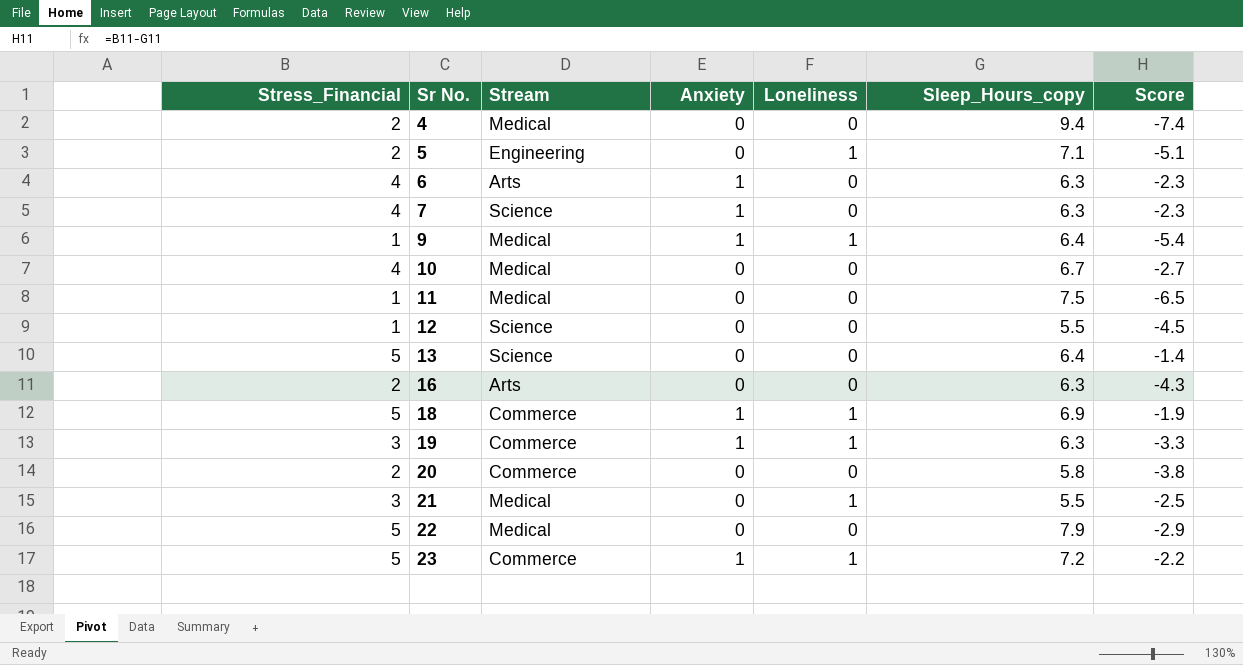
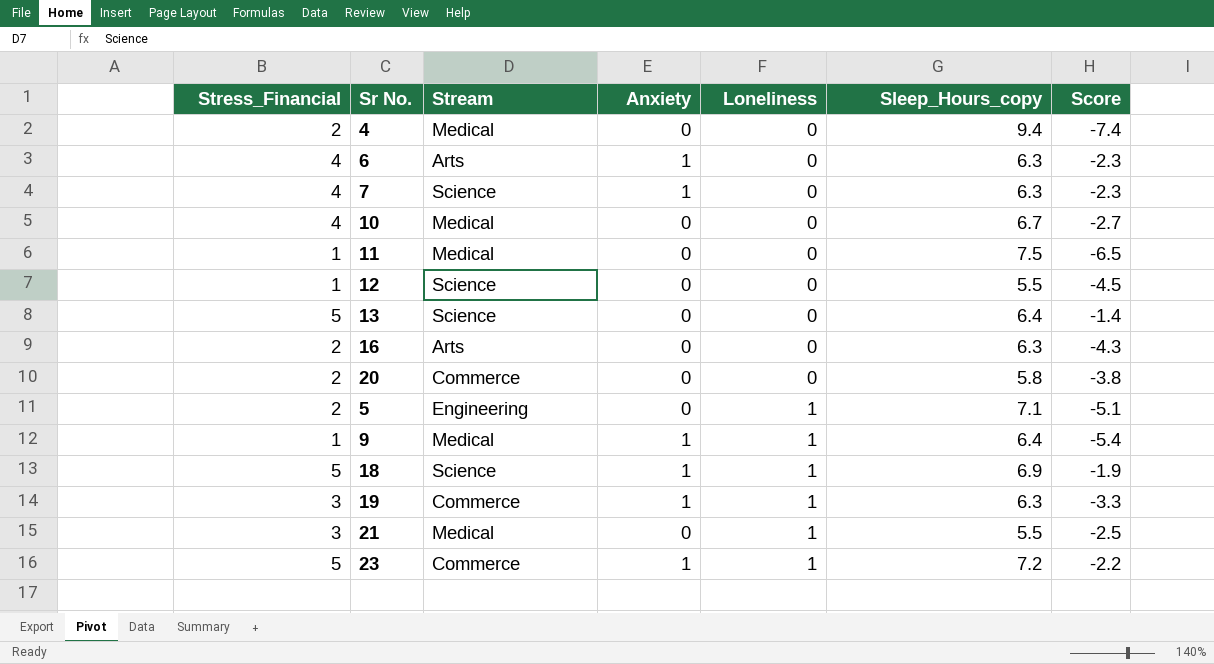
row order: Sr No. ascending -> Loneliness ascending
row 22: 5 | Medical | 0 | 0 | 7.9 | -2.9 -> none
18 | Stream: Commerce -> Science

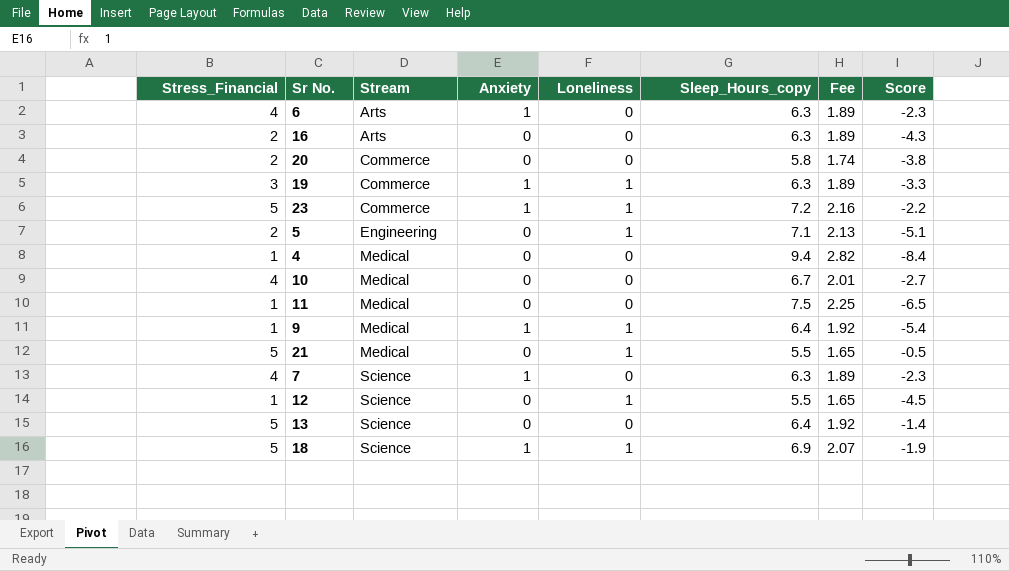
row order: Loneliness ascending -> Stream ascending
column Fee | formula: none -> [Sleep_Hours_copy] * 0.3
4 | Stress_Financial: 2 -> 1
4 | Score: -7.4 -> -8.4
21 | Stress_Financial: 3 -> 5
21 | Score: -2.5 -> -0.5
12 | Loneliness: 0 -> 1

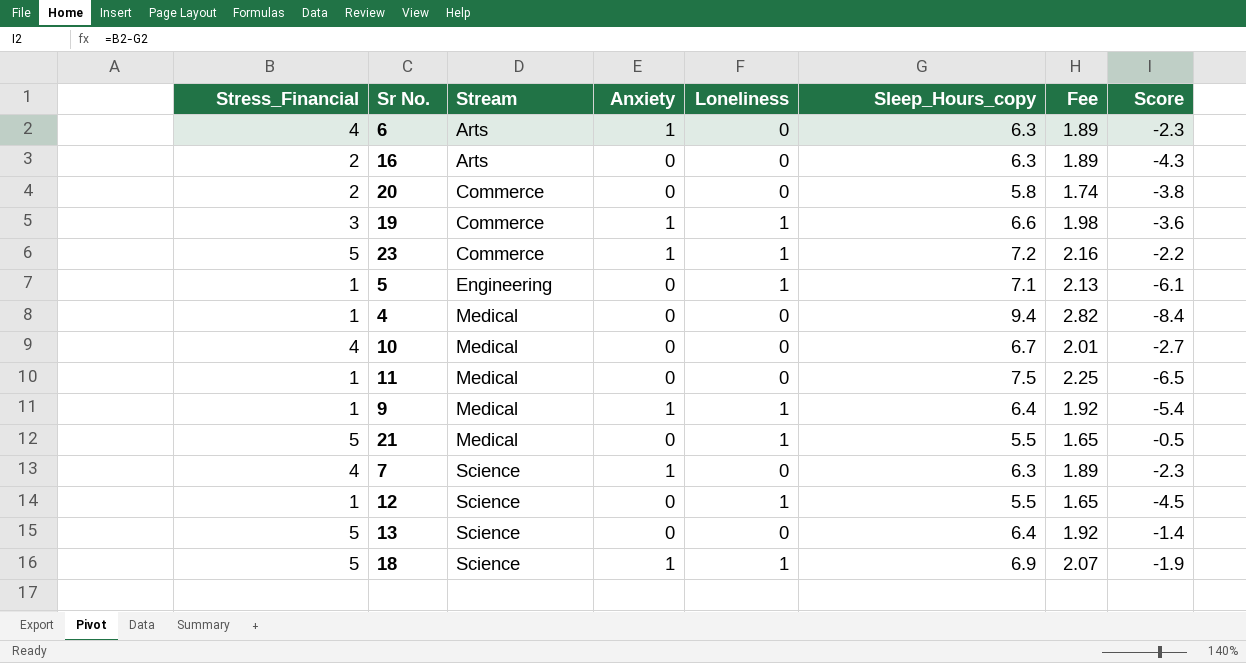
19 | Sleep_Hours_copy: 6.3 -> 6.6
19 | Fee: 1.89 -> 1.98
19 | Score: -3.3 -> -3.6
5 | Stress_Financial: 2 -> 1
5 | Score: -5.1 -> -6.1

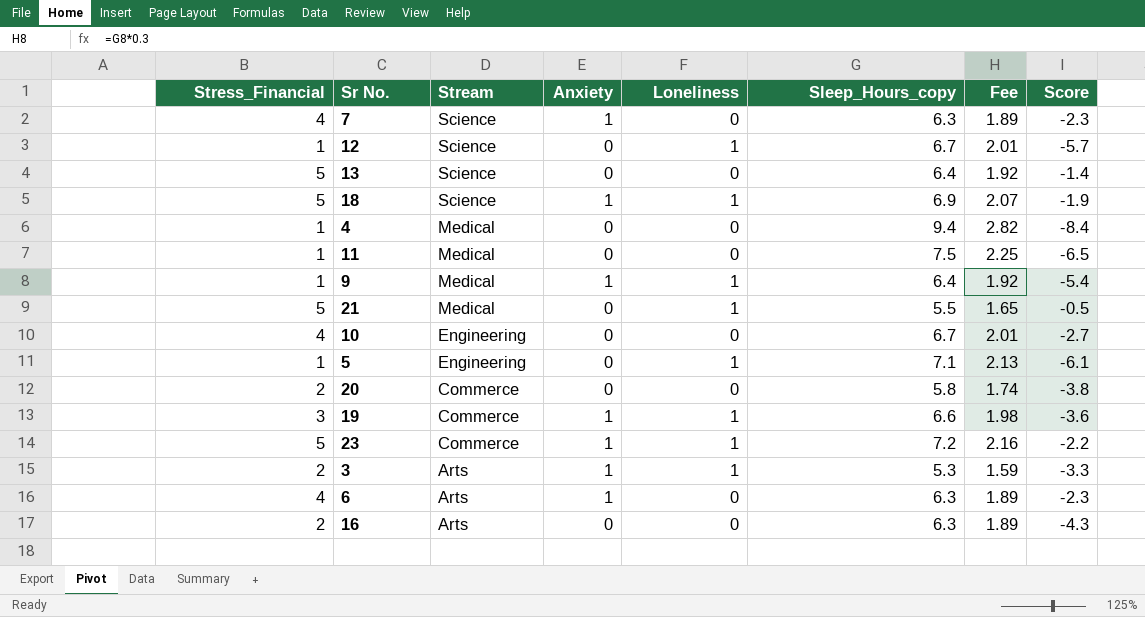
row order: Stream ascending -> Stream descending
12 | Sleep_Hours_copy: 5.5 -> 6.7
12 | Fee: 1.65 -> 2.01
12 | Score: -4.5 -> -5.7
10 | Stream: Medical -> Engineering
row 3: none -> 2 | Arts | 1 | 1 | 5.3 | 1.59 | -3.3

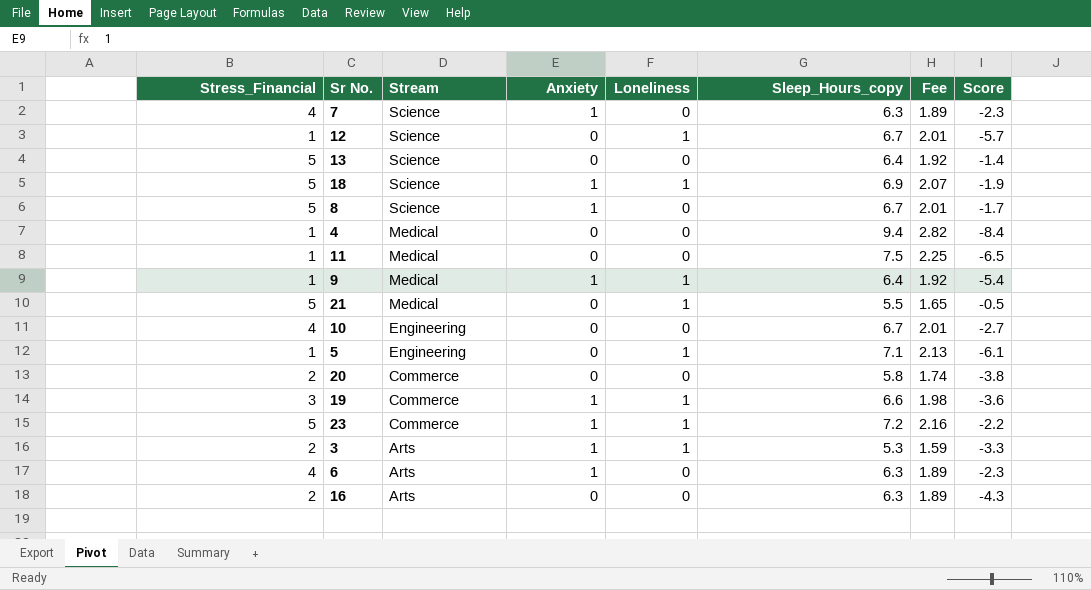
row 8: none -> 5 | Science | 1 | 0 | 6.7 | 2.01 | -1.7

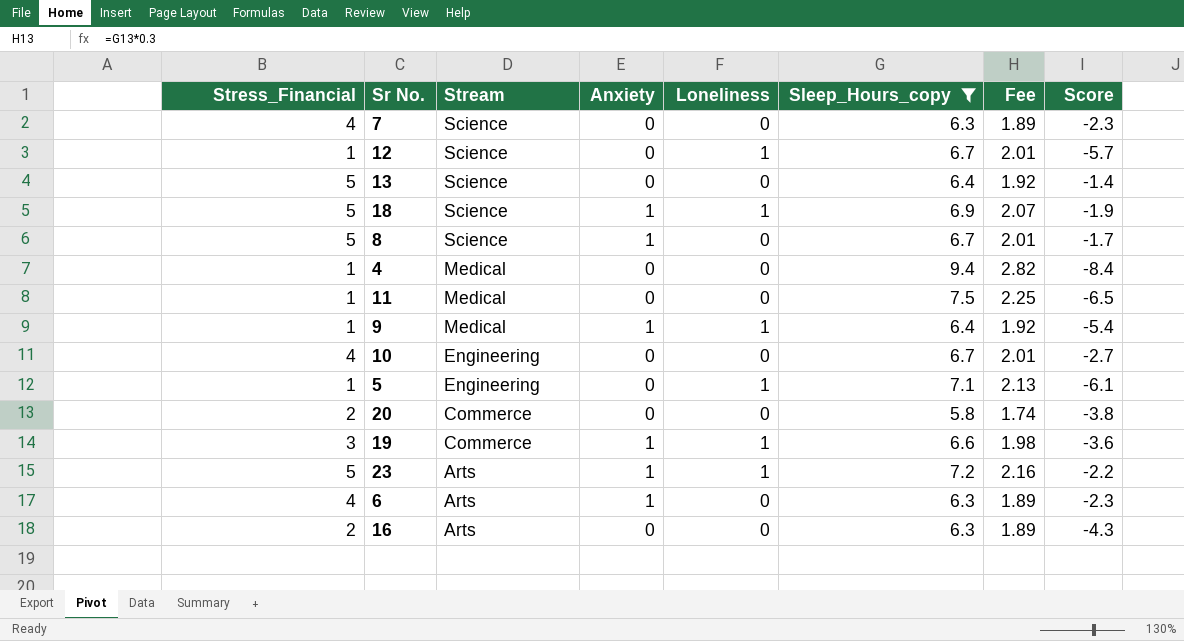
filter: none -> Sleep_Hours_copy >= 5.8
7 | Anxiety: 1 -> 0
23 | Stream: Commerce -> Arts

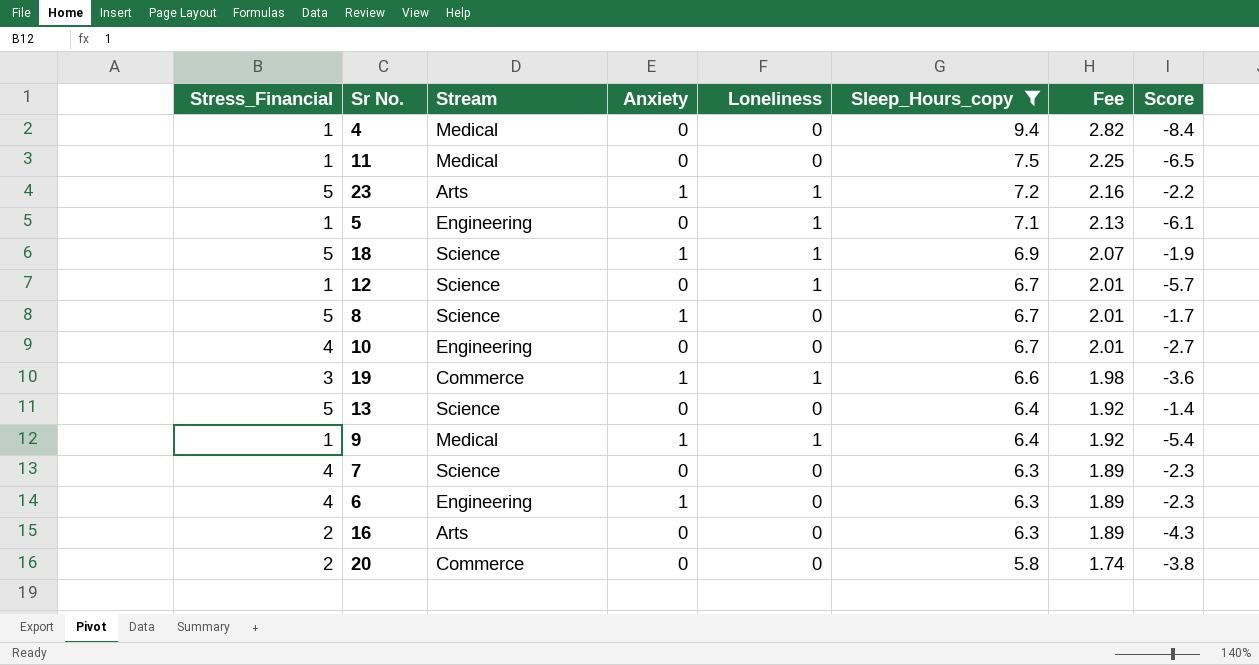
row order: Stream descending -> Sleep_Hours_copy descending
6 | Stream: Arts -> Engineering

